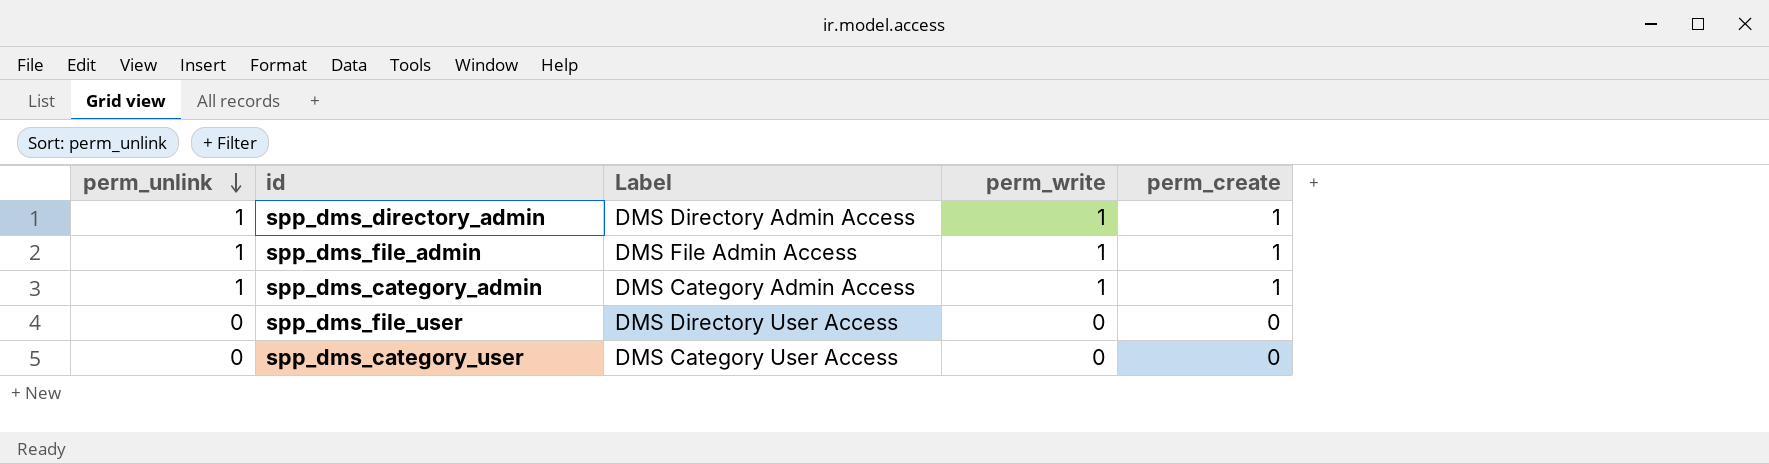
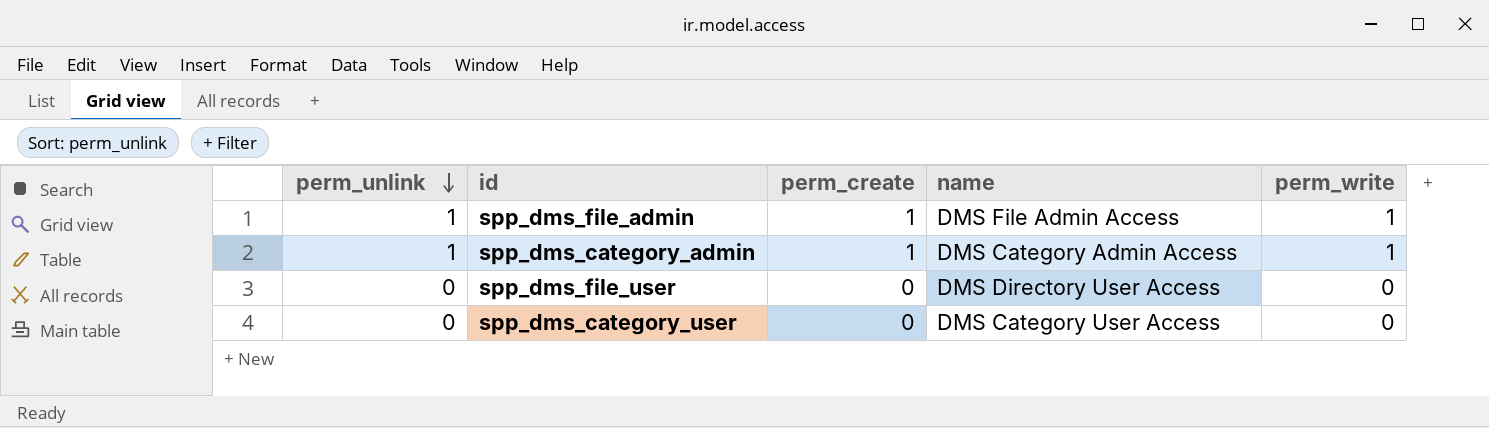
column perm_create | position: 5 -> 3
column name: Label -> name
row spp_dms_directory_admin: 1 | DMS Directory Admin Access | 1 | 1 -> none

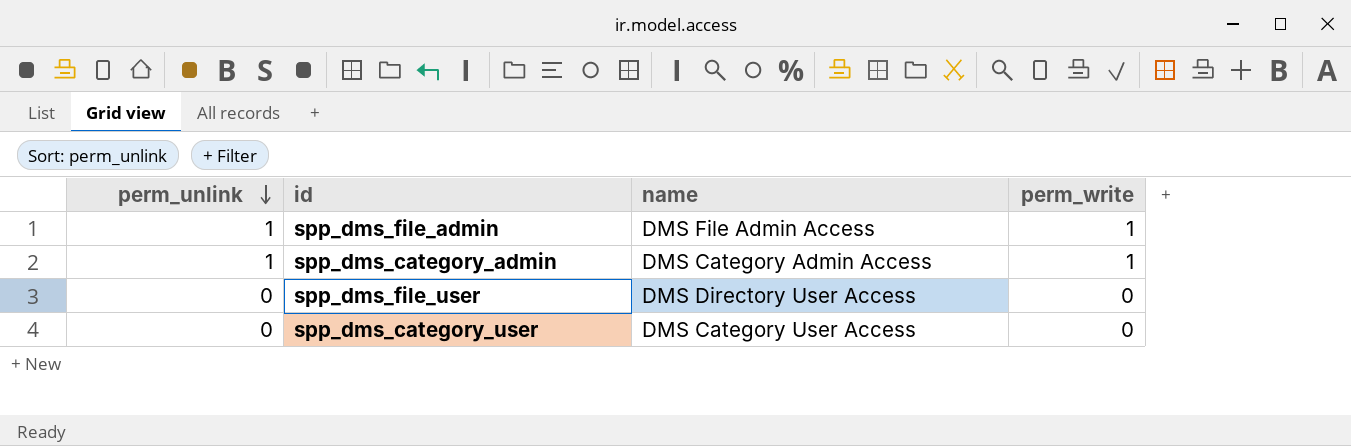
column perm_create | position: 3 -> none

